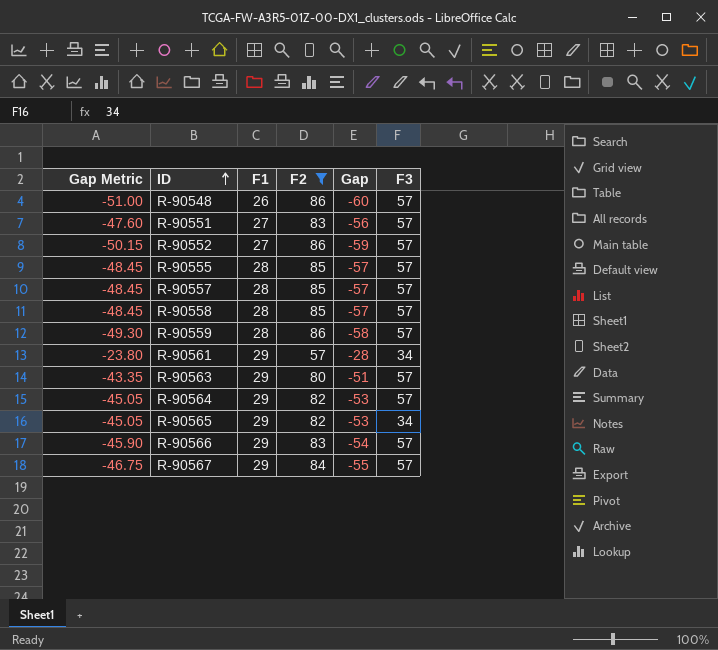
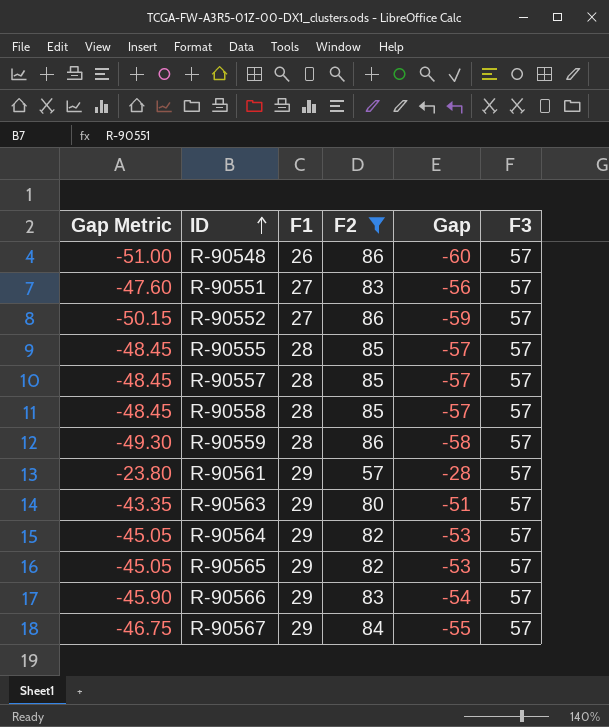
R-90561 | F3: 34 -> 57
R-90565 | F3: 34 -> 57

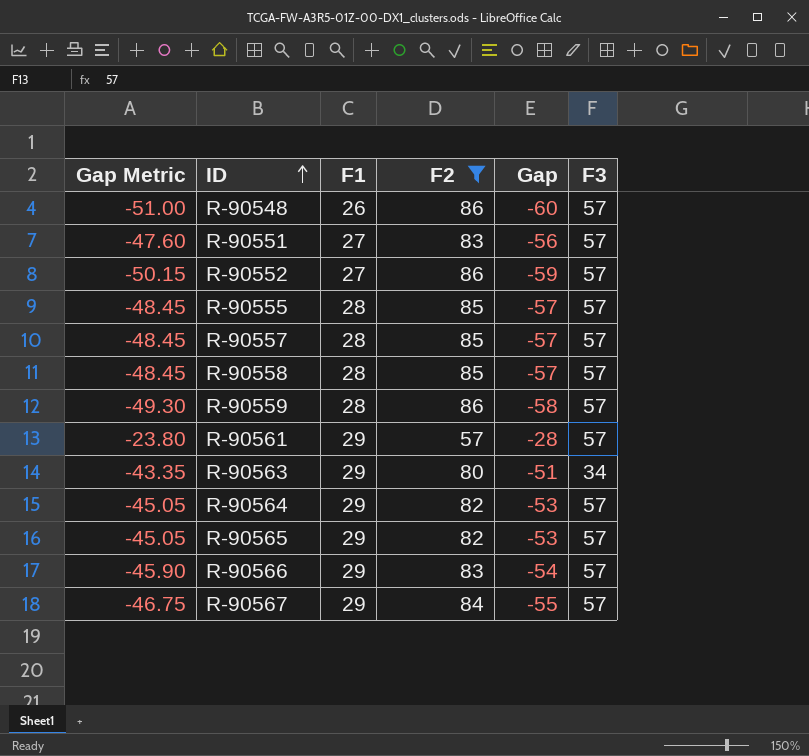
R-90563 | F3: 57 -> 34

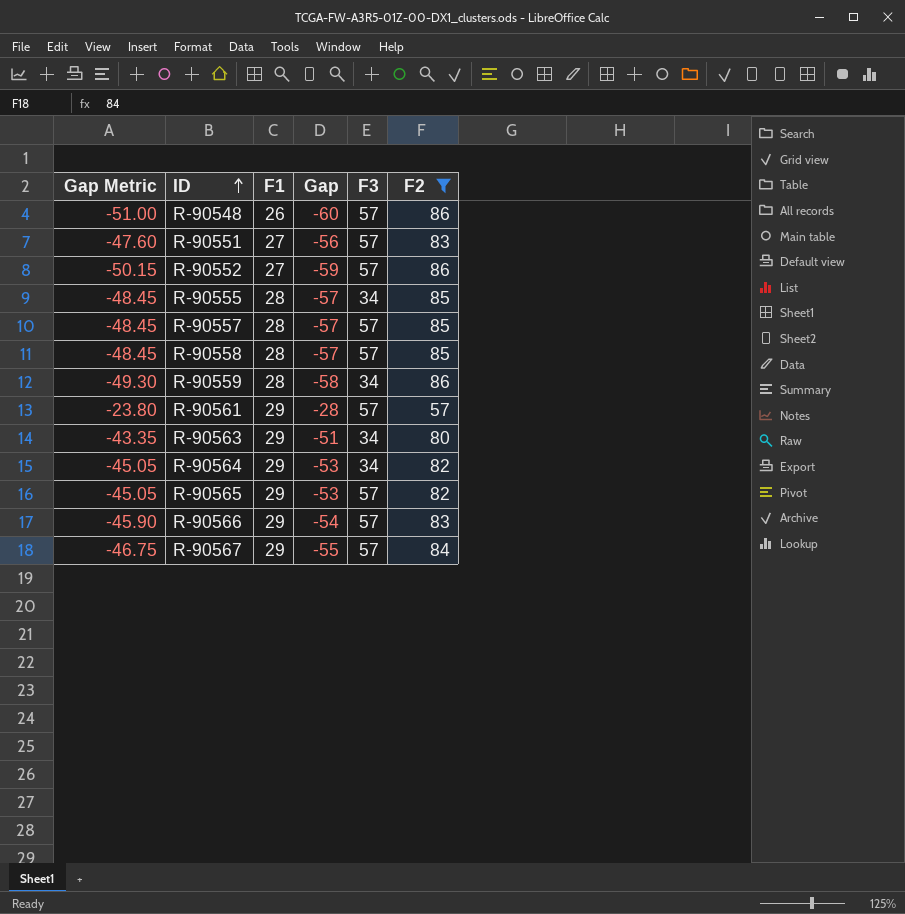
column F2 | position: 4 -> 6
R-90555 | F3: 57 -> 34
R-90559 | F3: 57 -> 34
R-90564 | F3: 57 -> 34

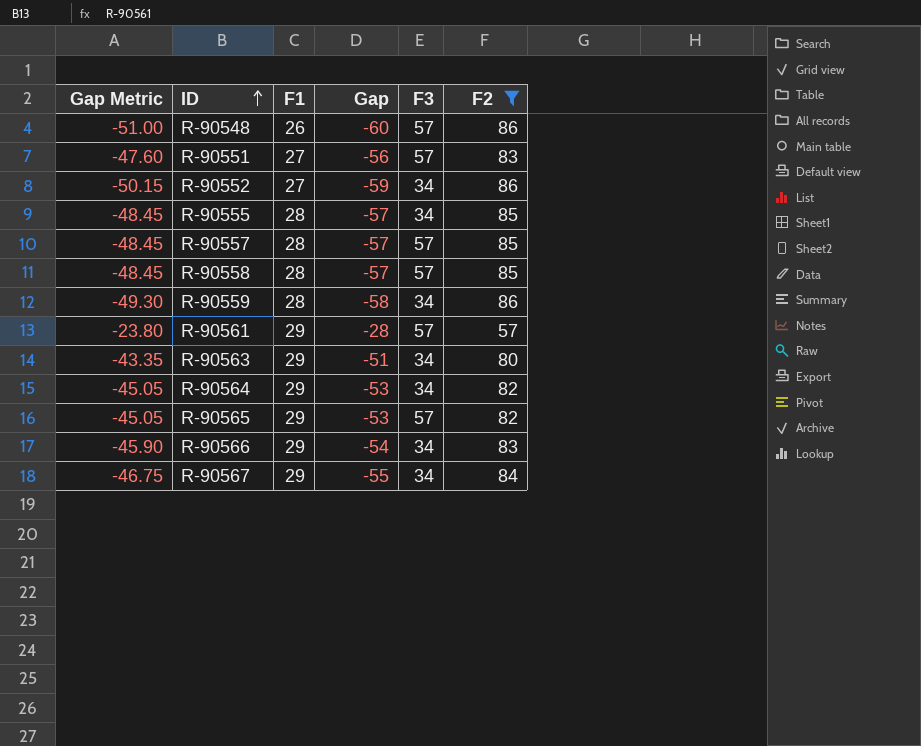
R-90552 | F3: 57 -> 34
R-90566 | F3: 57 -> 34
R-90567 | F3: 57 -> 34

